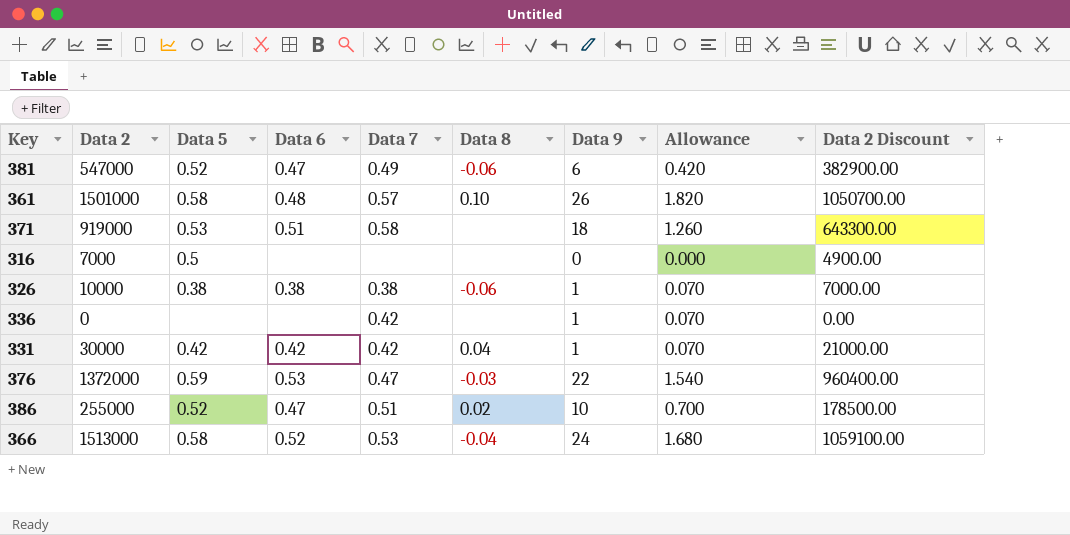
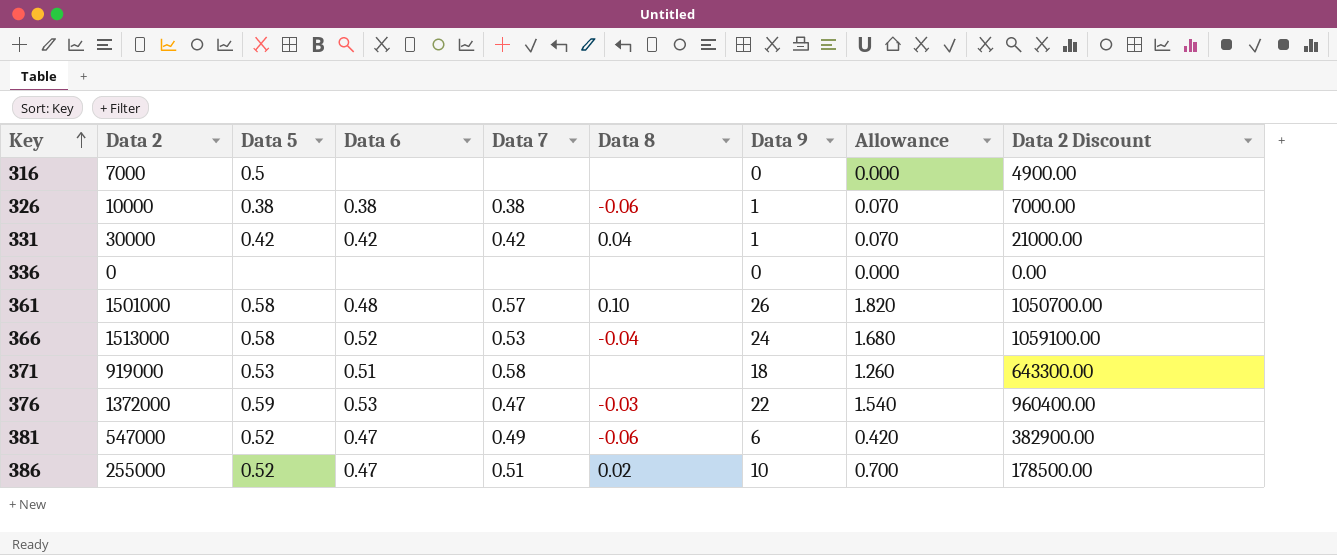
row order: none -> Key ascending
336 | Data 7: 0.42 -> none
336 | Data 9: 1 -> 0
336 | Allowance: 0.070 -> 0.000

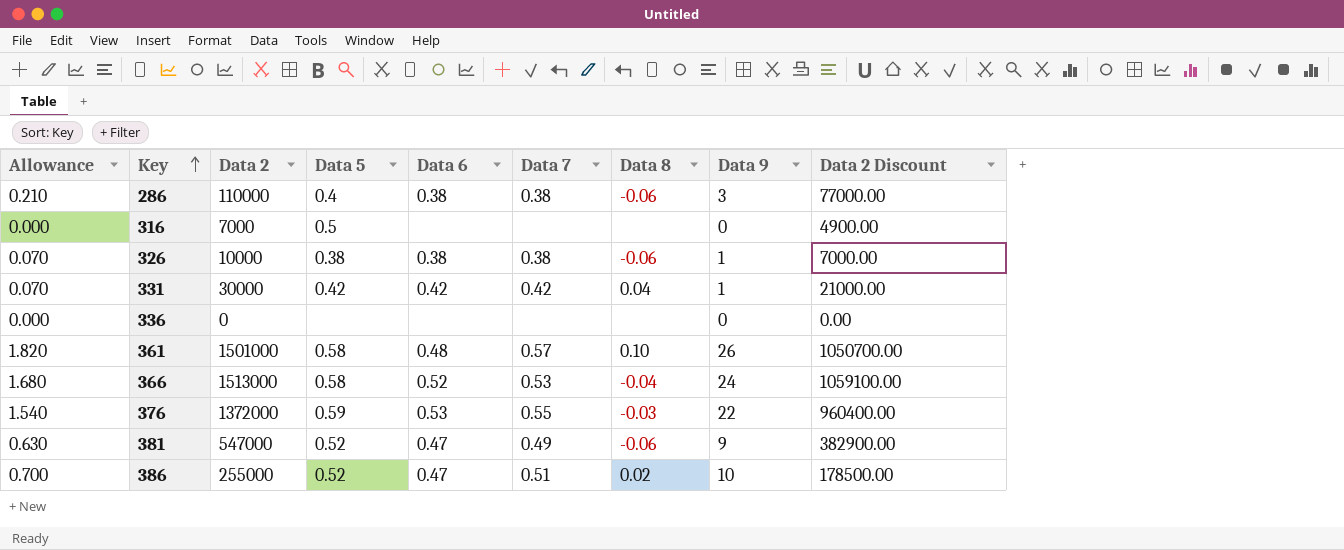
column Allowance | position: 8 -> 1
row 371: 919000 | 0.53 | 0.51 | 0.58 | none | 18 | 1.260 | 643300.00 -> none
row 286: none -> 0.210 | 110000 | 0.4 | 0.38 | 0.38 | -0.06 | 3 | 77000.00
376 | Data 7: 0.47 -> 0.55
381 | Allowance: 0.420 -> 0.630
381 | Data 9: 6 -> 9

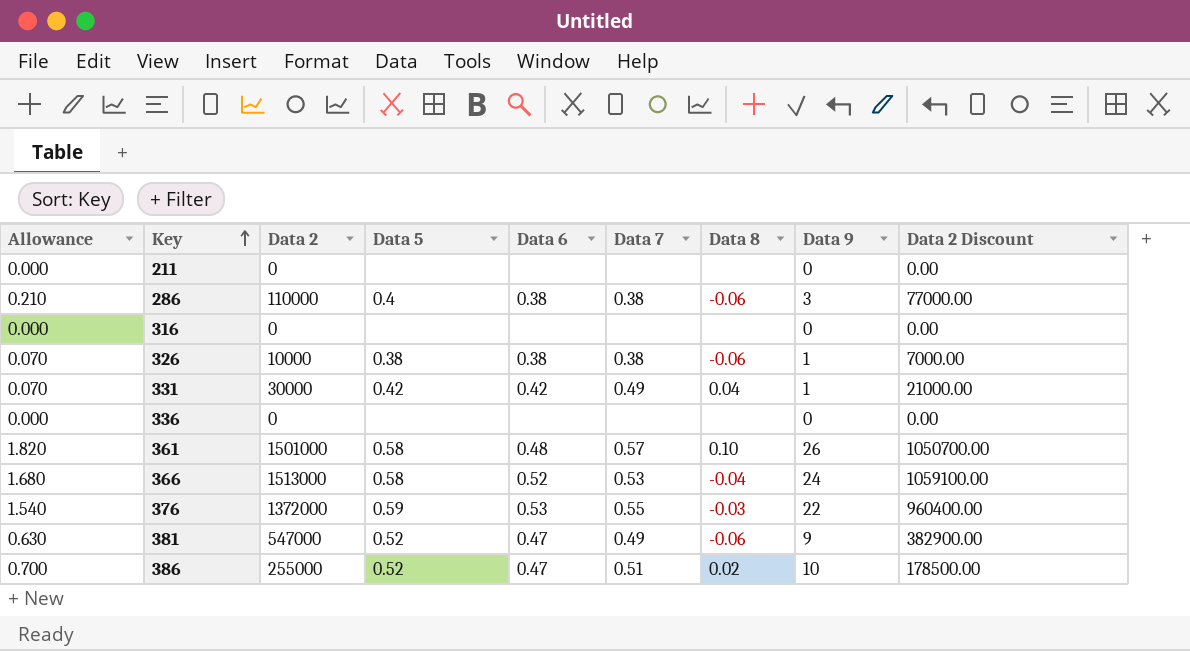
row 211: none -> 0.000 | 0 | none | none | none | none | 0 | 0.00
316 | Data 2: 7000 -> 0
316 | Data 5: 0.5 -> none
316 | Data 2 Discount: 4900.00 -> 0.00
331 | Data 7: 0.42 -> 0.49

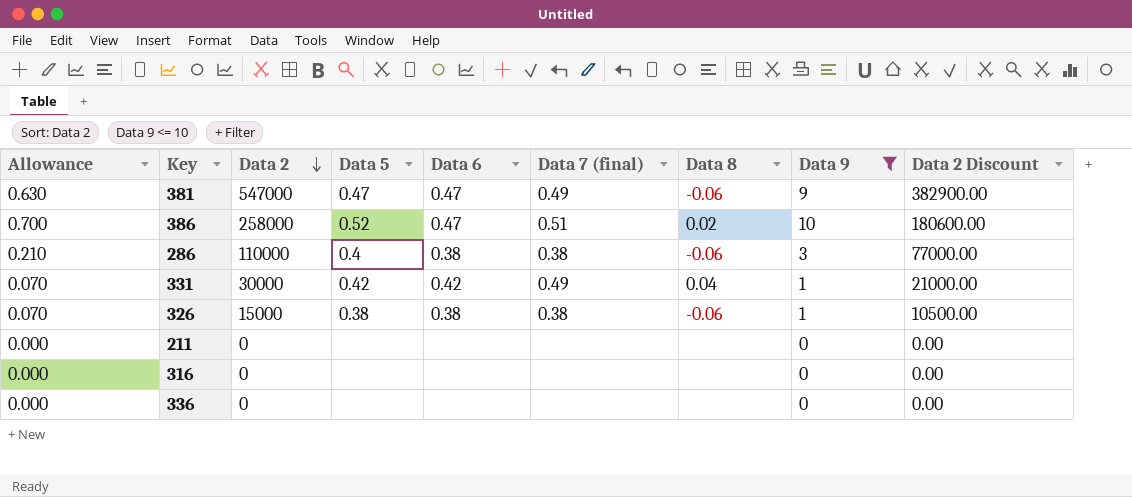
filter: none -> Data 9 <= 10
row order: Key ascending -> Data 2 descending
column name: Data 7 -> Data 7 (final)
381 | Data 5: 0.52 -> 0.47
386 | Data 2: 255000 -> 258000
386 | Data 2 Discount: 178500.00 -> 180600.00
326 | Data 2: 10000 -> 15000
326 | Data 2 Discount: 7000.00 -> 10500.00

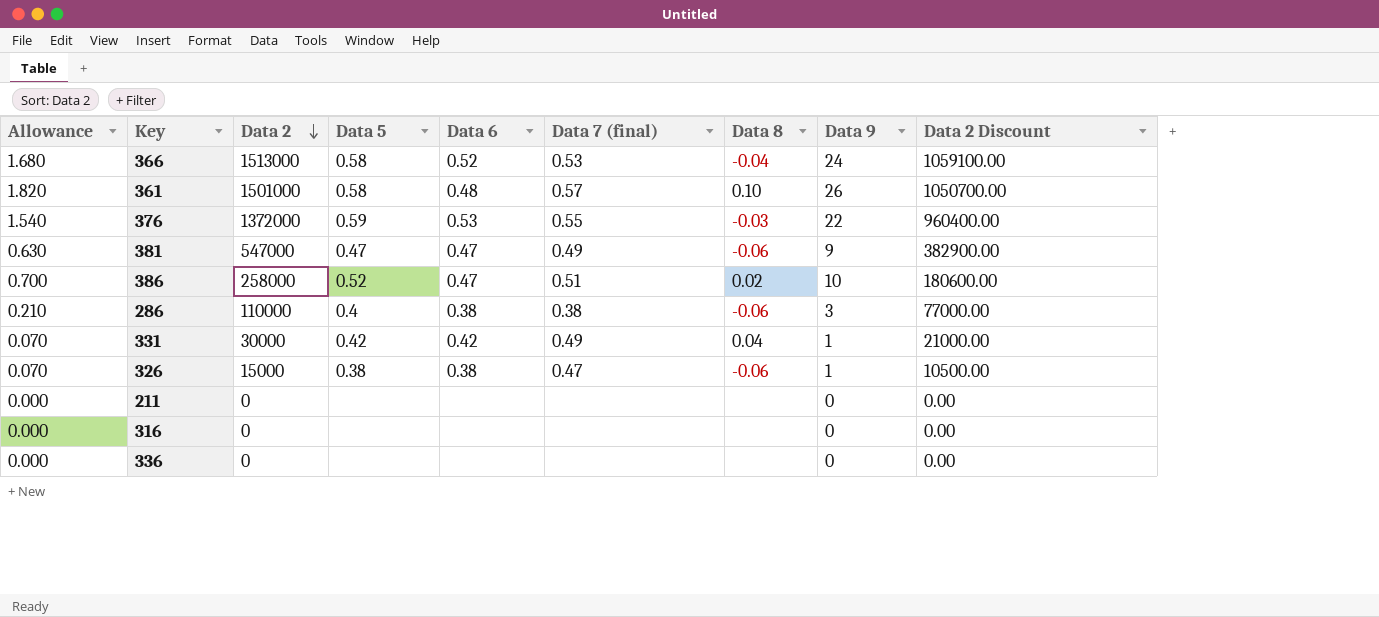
filter: Data 9 <= 10 -> none
326 | Data 7 (final): 0.38 -> 0.47

